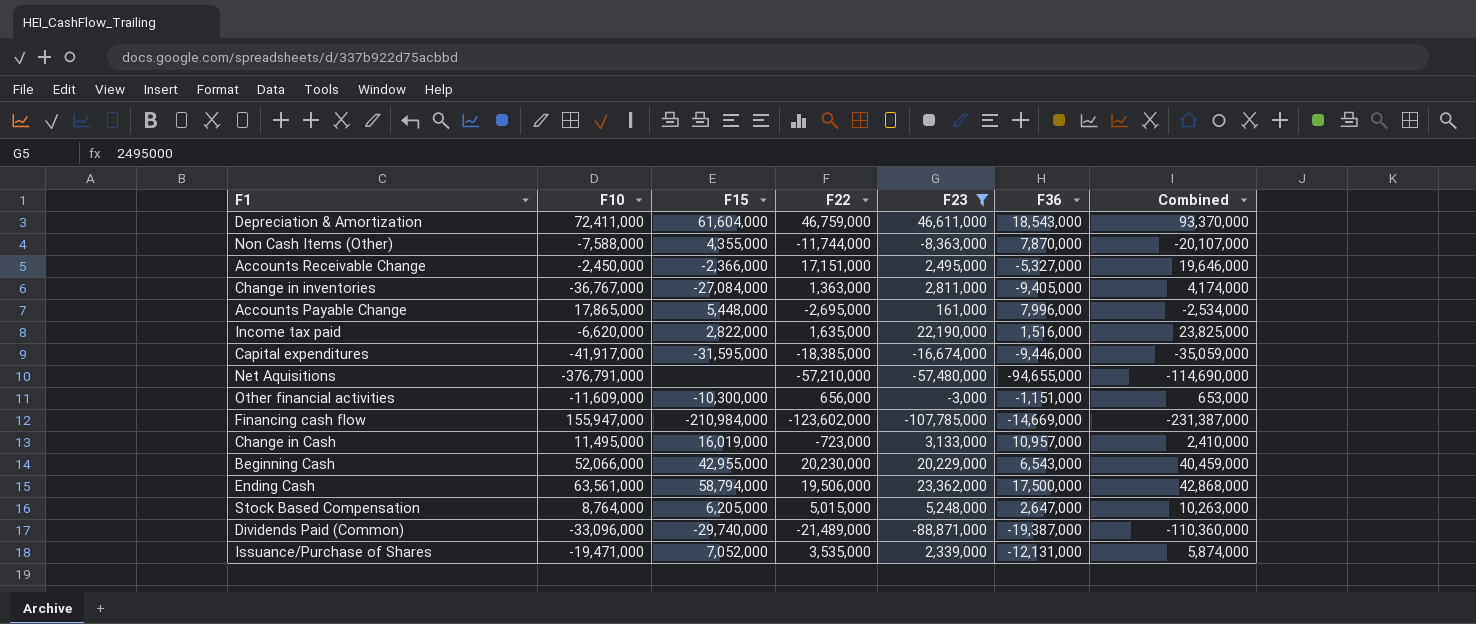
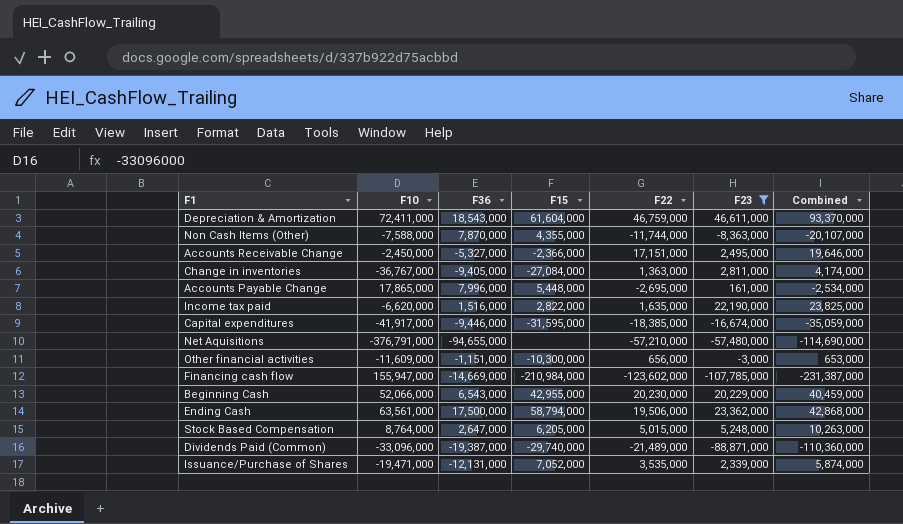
column F36 | position: 6 -> 3
row Change in Cash: 11,495,000 | 16,019,000 | -723,000 | 3,133,000 | 10,957,000 | 2,410,000 -> none

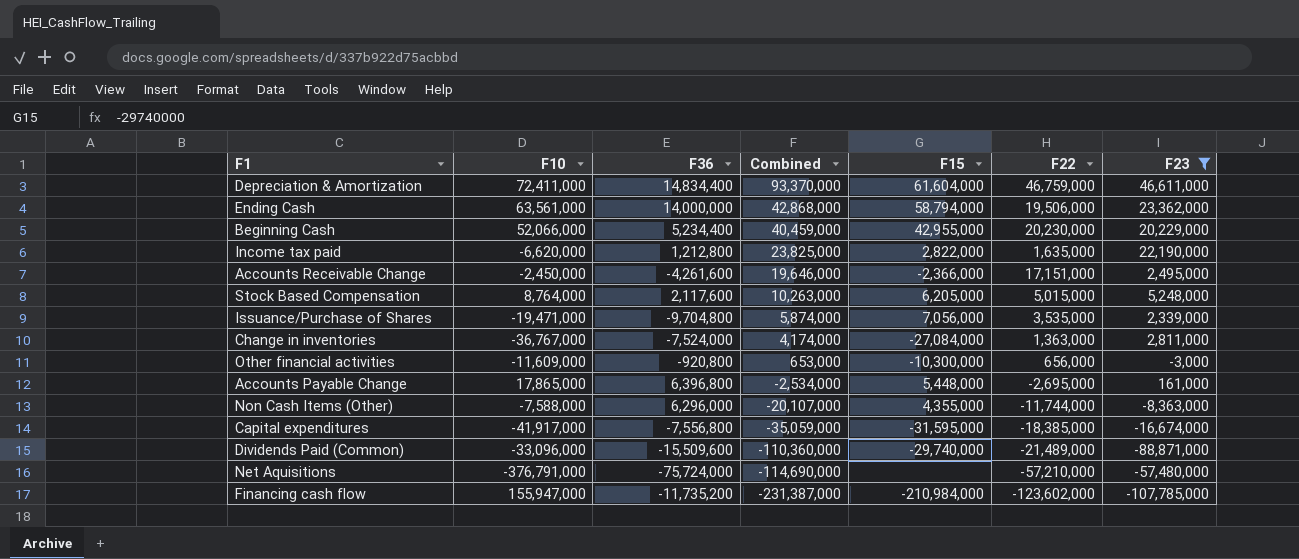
row order: none -> Combined descending
column Combined | position: 7 -> 4
Depreciation & Amortization | F36: 18,543,000 -> 14,834,400
Ending Cash | F36: 17,500,000 -> 14,000,000
Beginning Cash | F36: 6,543,000 -> 5,234,400
Income tax paid | F36: 1,516,000 -> 1,212,800
Accounts Receivable Change | F36: -5,327,000 -> -4,261,600
Stock Based Compensation | F36: 2,647,000 -> 2,117,600
Issuance/Purchase of Shares | F36: -12,131,000 -> -9,704,800
Issuance/Purchase of Shares | F15: 7,052,000 -> 7,056,000
Change in inventories | F36: -9,405,000 -> -7,524,000
Other financial activities | F36: -1,151,000 -> -920,800
Accounts Payable Change | F36: 7,996,000 -> 6,396,800
Non Cash Items (Other) | F36: 7,870,000 -> 6,296,000
Capital expenditures | F36: -9,446,000 -> -7,556,800
Dividends Paid (Common) | F36: -19,387,000 -> -15,509,600
Net Aquisitions | F36: -94,655,000 -> -75,724,000
Financing cash flow | F36: -14,669,000 -> -11,735,200

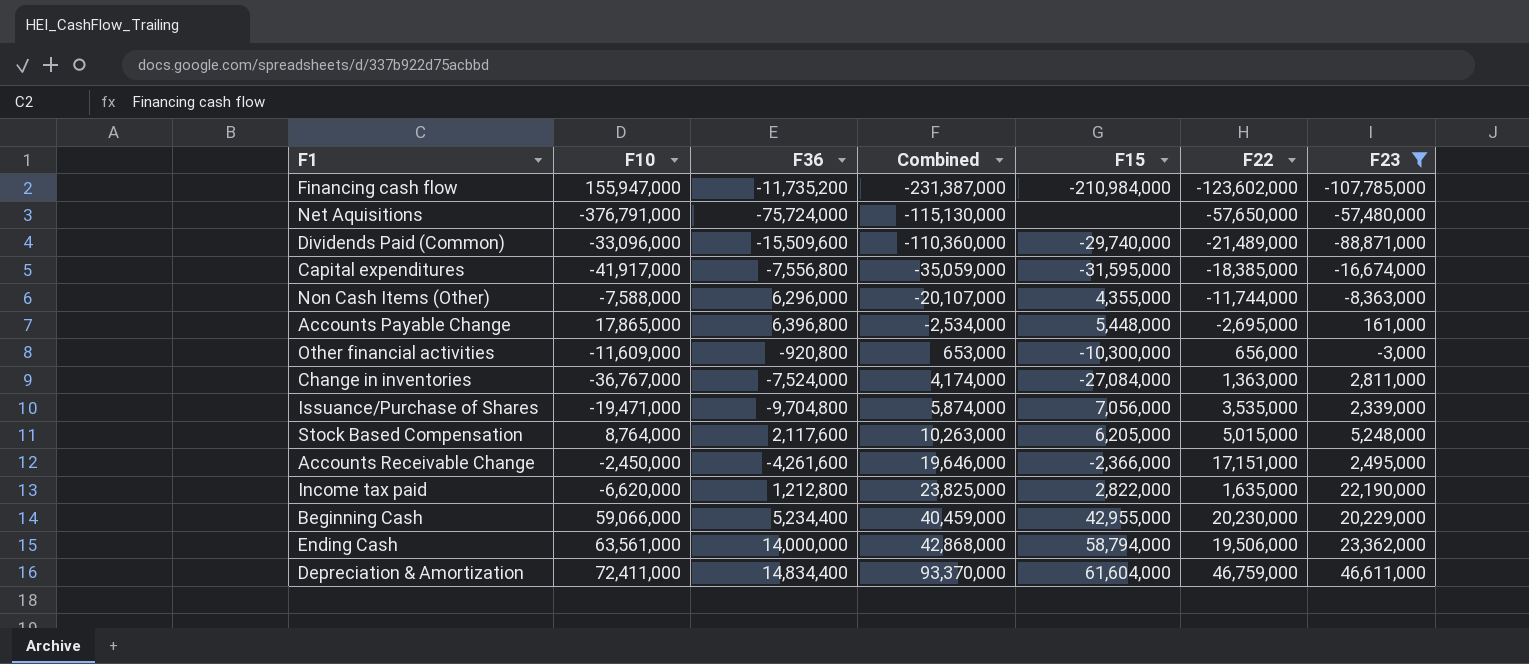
row order: Combined descending -> Combined ascending
Net Aquisitions | Combined: -114,690,000 -> -115,130,000
Net Aquisitions | F22: -57,210,000 -> -57,650,000
Beginning Cash | F10: 52,066,000 -> 59,066,000

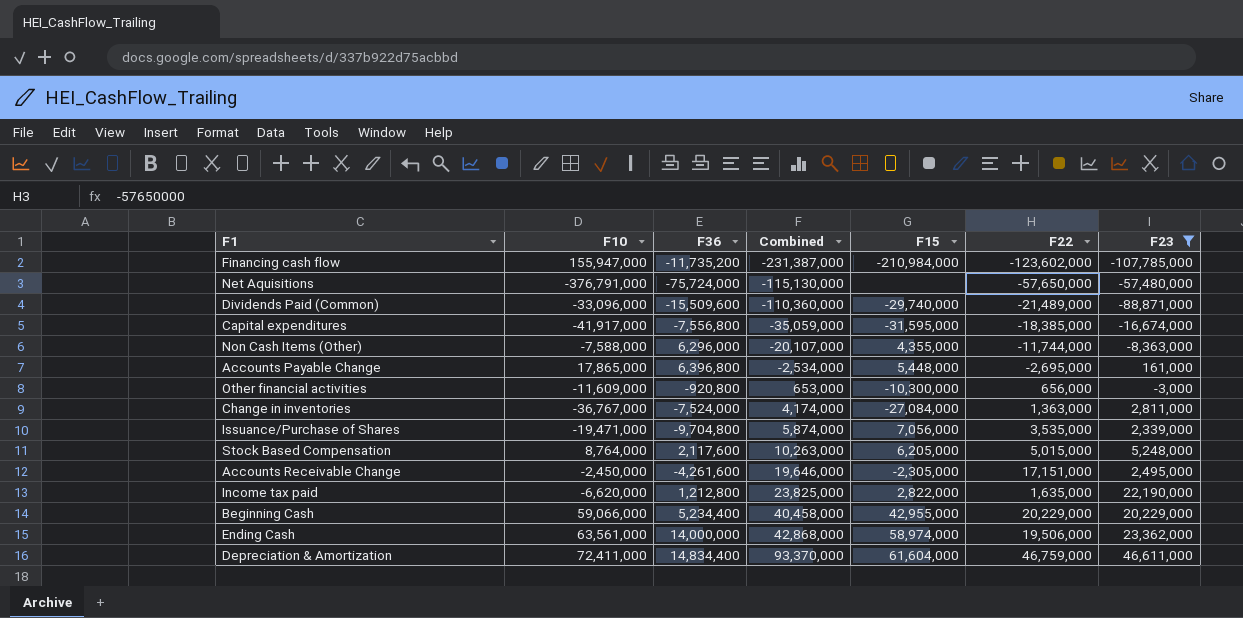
Accounts Receivable Change | F15: -2,366,000 -> -2,305,000
Beginning Cash | Combined: 40,459,000 -> 40,458,000
Beginning Cash | F22: 20,230,000 -> 20,229,000
Ending Cash | F15: 58,794,000 -> 58,974,000

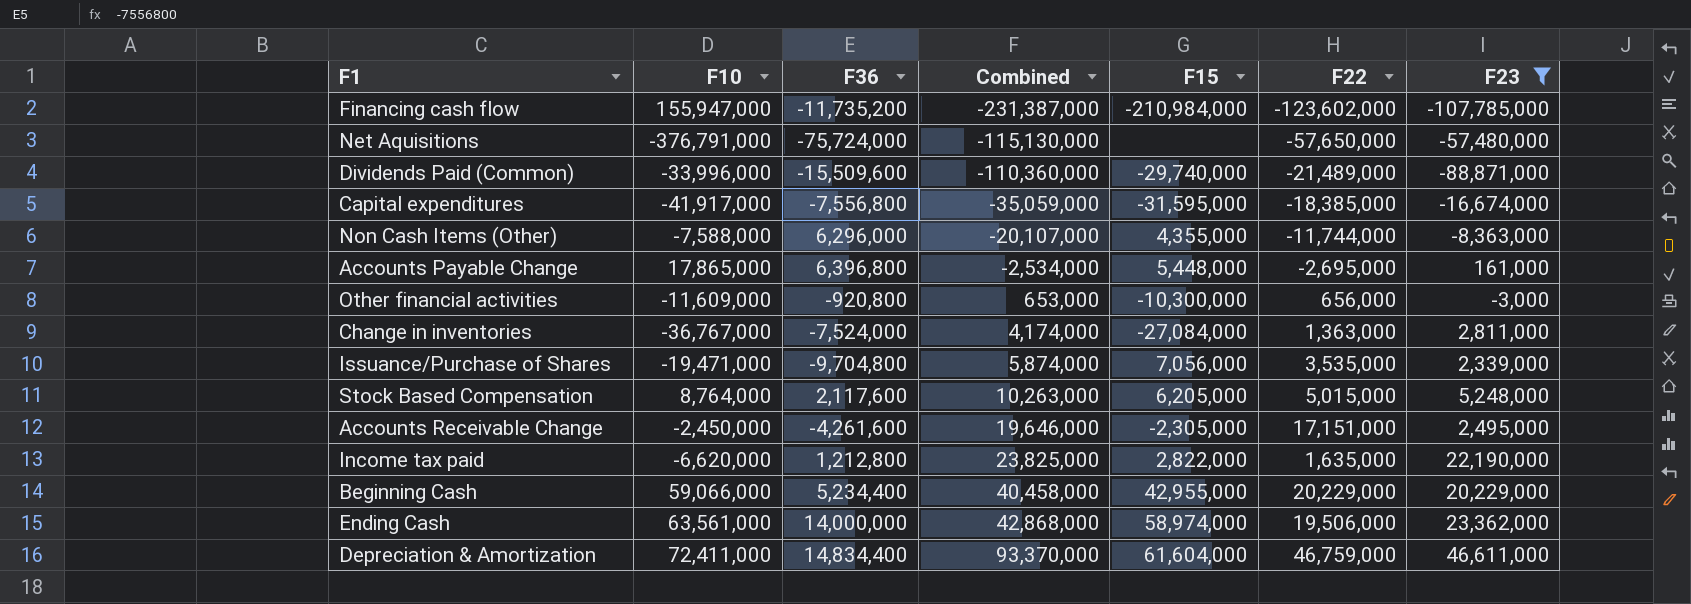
Dividends Paid (Common) | F10: -33,096,000 -> -33,996,000

